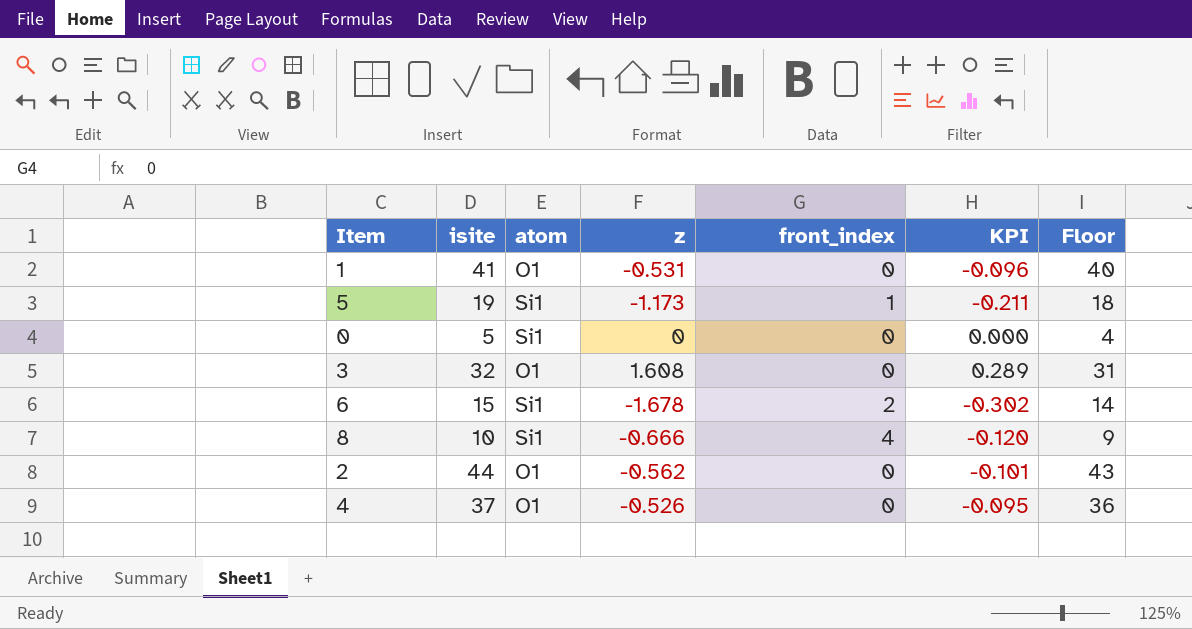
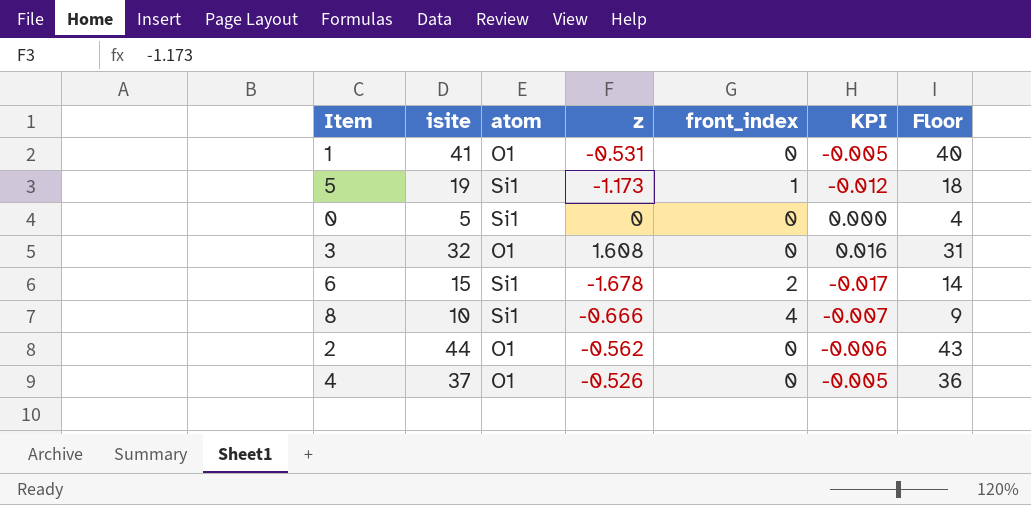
column KPI | formula: [z] * 0.18 -> [z] * 0.01

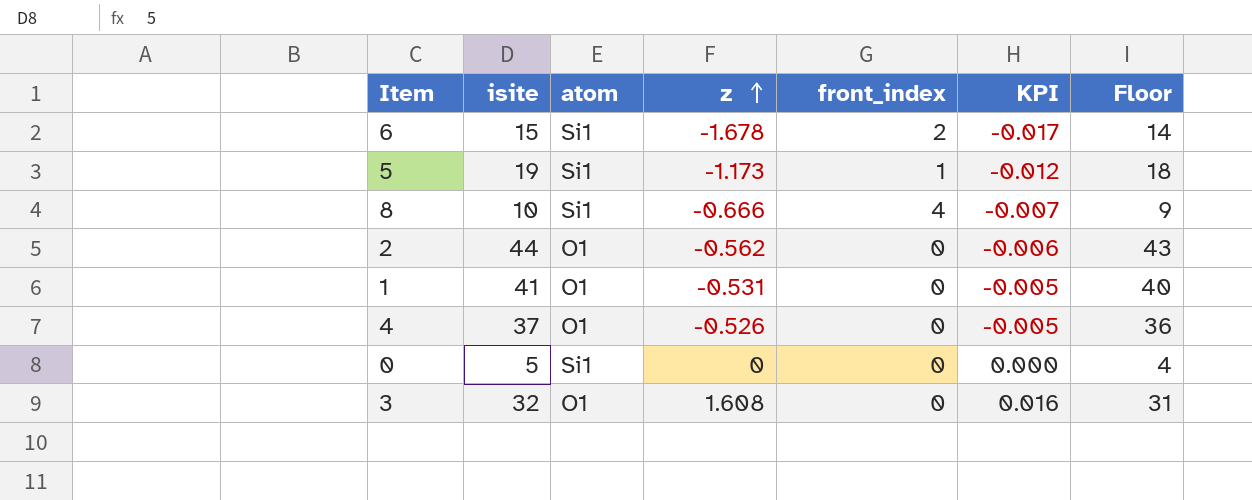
row order: none -> z ascending

